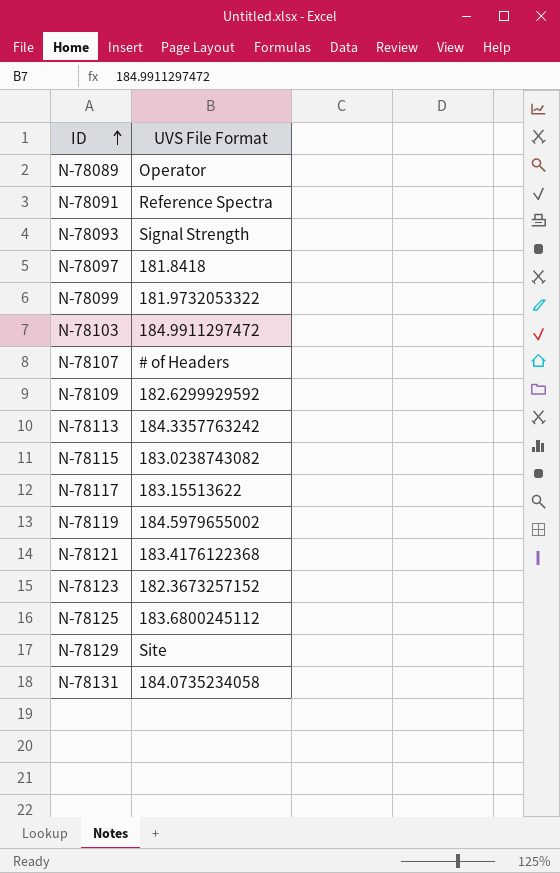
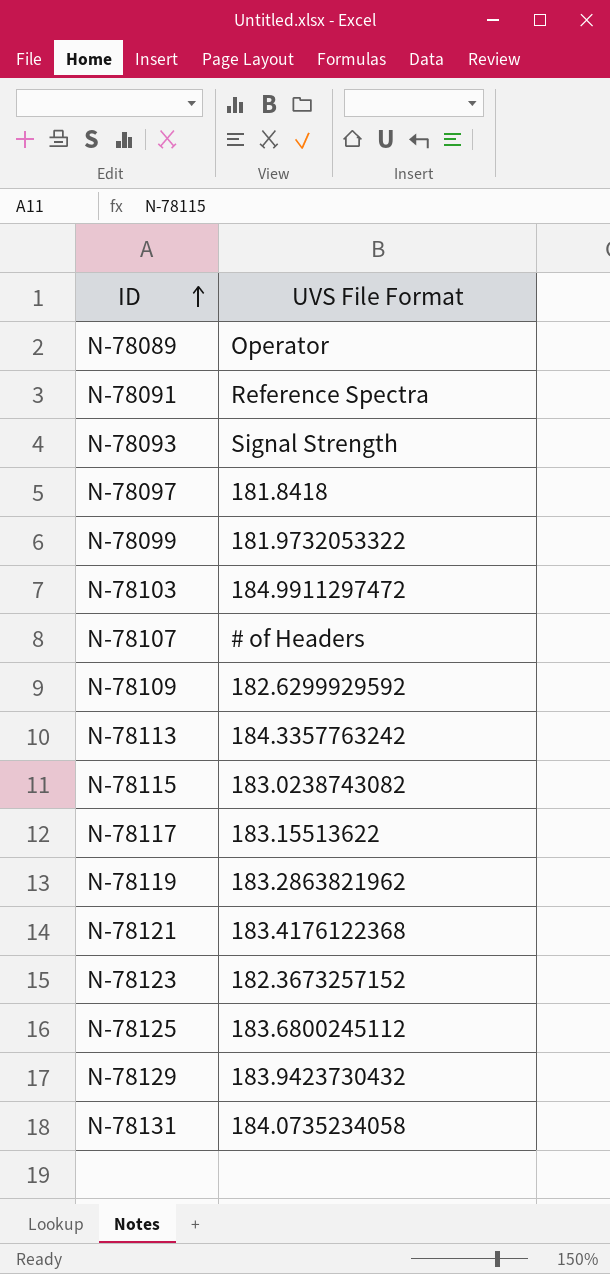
N-78119 | UVS File Format: 184.5979655002 -> 183.2863821962
N-78129 | UVS File Format: Site -> 183.9423730432

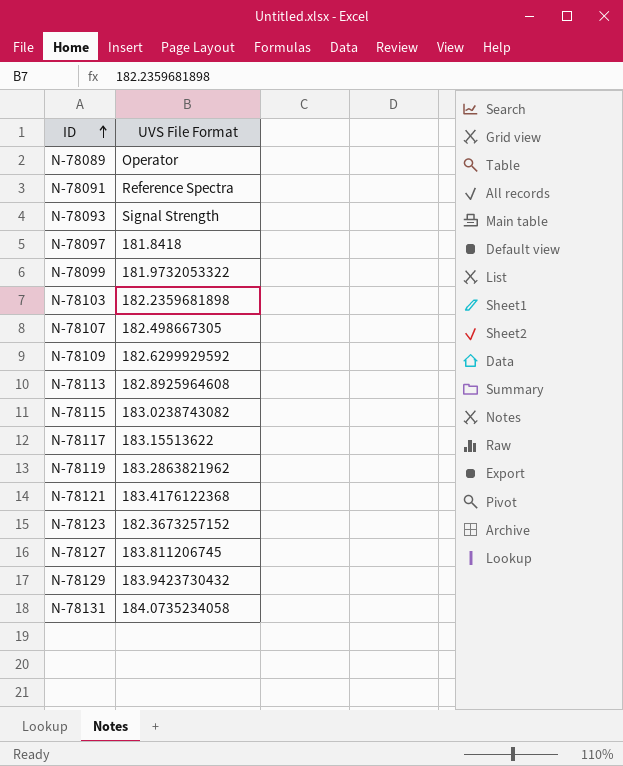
row N-78125: 183.6800245112 -> none
N-78103 | UVS File Format: 184.9911297472 -> 182.2359681898
N-78107 | UVS File Format: # of Headers -> 182.498667305
N-78113 | UVS File Format: 184.3357763242 -> 182.8925964608
row N-78127: none -> 183.811206745

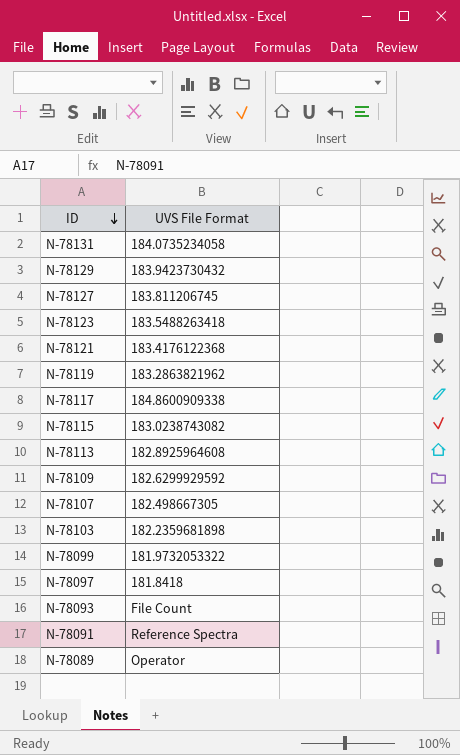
row order: ID ascending -> ID descending
N-78123 | UVS File Format: 182.3673257152 -> 183.5488263418
N-78117 | UVS File Format: 183.15513622 -> 184.8600909338
N-78093 | UVS File Format: Signal Strength -> File Count

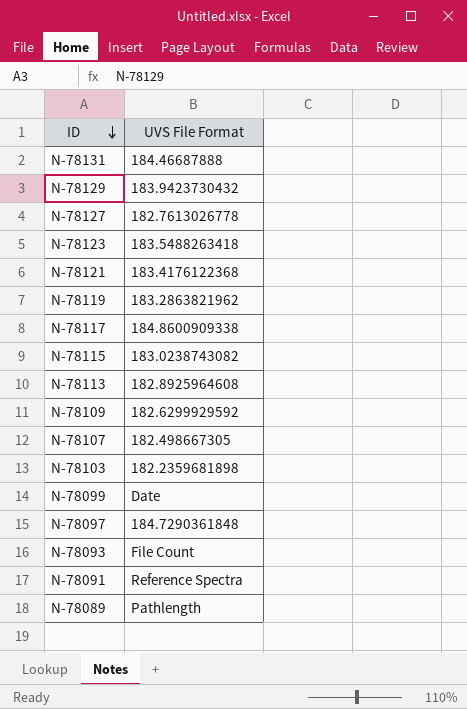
N-78131 | UVS File Format: 184.0735234058 -> 184.46687888
N-78127 | UVS File Format: 183.811206745 -> 182.7613026778
N-78099 | UVS File Format: 181.9732053322 -> Date
N-78097 | UVS File Format: 181.8418 -> 184.7290361848
N-78089 | UVS File Format: Operator -> Pathlength

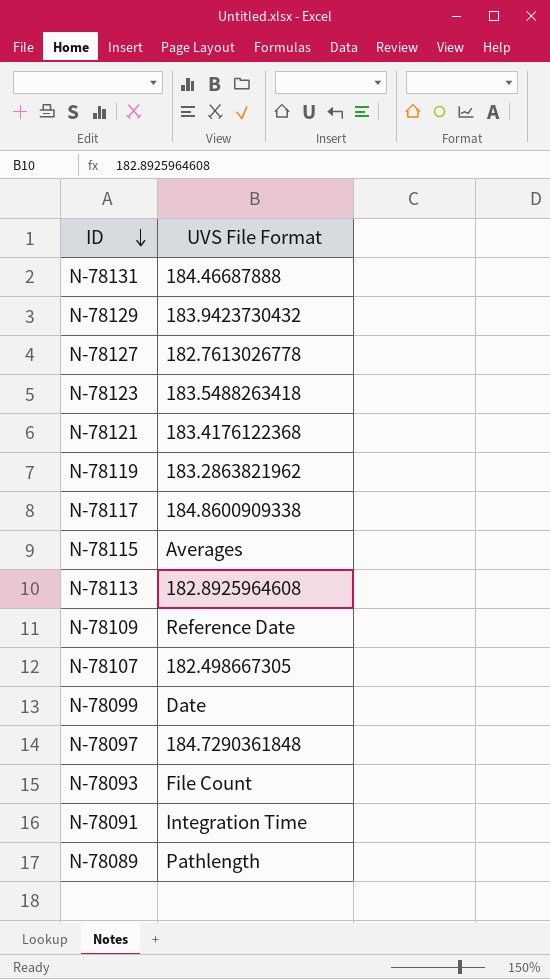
row N-78103: 182.2359681898 -> none
N-78115 | UVS File Format: 183.0238743082 -> Averages
N-78109 | UVS File Format: 182.6299929592 -> Reference Date
N-78091 | UVS File Format: Reference Spectra -> Integration Time

